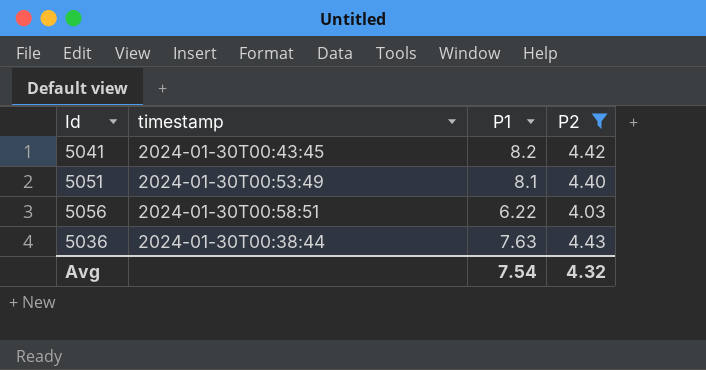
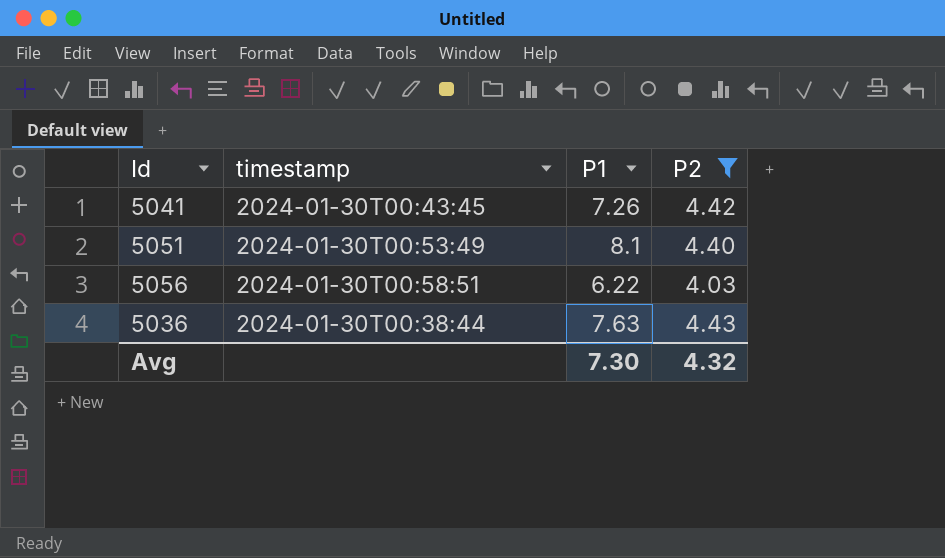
5041 | P1: 8.2 -> 7.26
Avg | P1: 7.54 -> 7.30

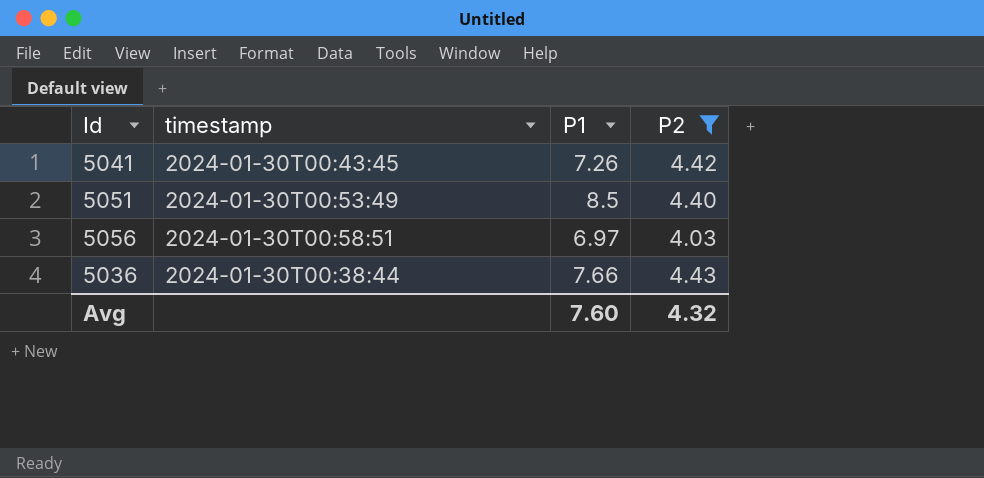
5051 | P1: 8.1 -> 8.5
5056 | P1: 6.22 -> 6.97
5036 | P1: 7.63 -> 7.66
Avg | P1: 7.30 -> 7.60

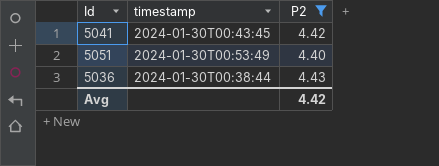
column P1 | position: 3 -> none
row 5056: 2024-01-30T00:58:51 | 6.97 | 4.03 -> none
Avg | P2: 4.32 -> 4.42

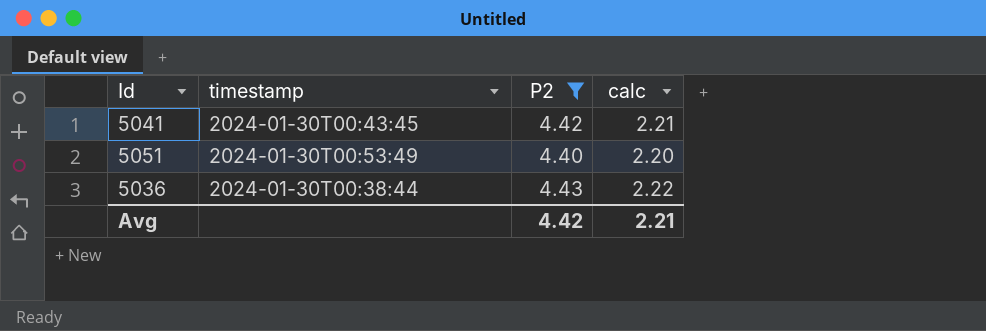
column calc | formula: none -> [P2] * 0.5

